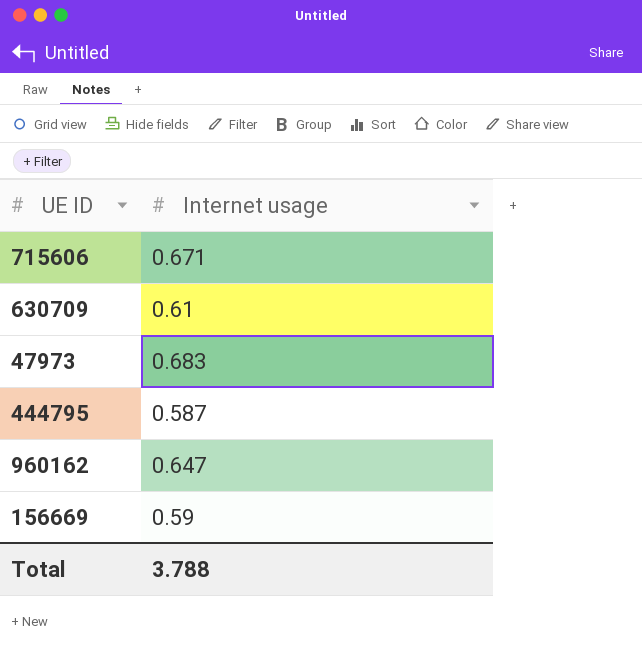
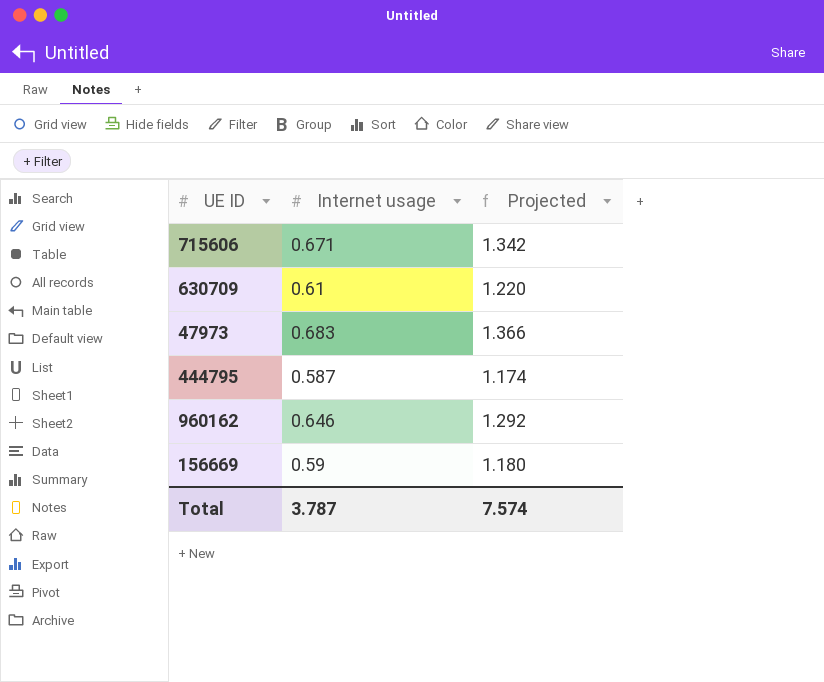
column Projected | formula: none -> [Internet usage] * 2
960162 | Internet usage: 0.647 -> 0.646
Total | Internet usage: 3.788 -> 3.787

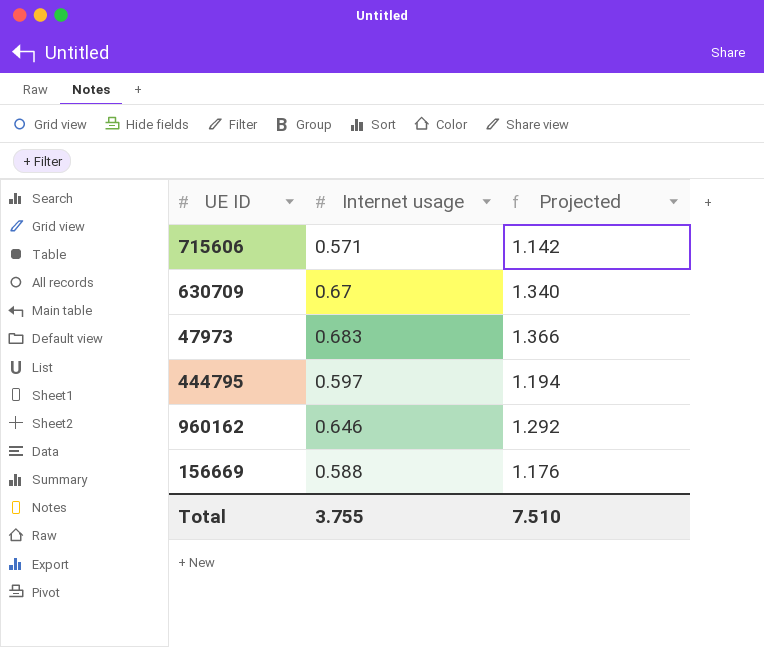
715606 | Internet usage: 0.671 -> 0.571
715606 | Projected: 1.342 -> 1.142
630709 | Internet usage: 0.61 -> 0.67
630709 | Projected: 1.220 -> 1.340
444795 | Internet usage: 0.587 -> 0.597
444795 | Projected: 1.174 -> 1.194
156669 | Internet usage: 0.59 -> 0.588
156669 | Projected: 1.180 -> 1.176
Total | Internet usage: 3.787 -> 3.755
Total | Projected: 7.574 -> 7.510

